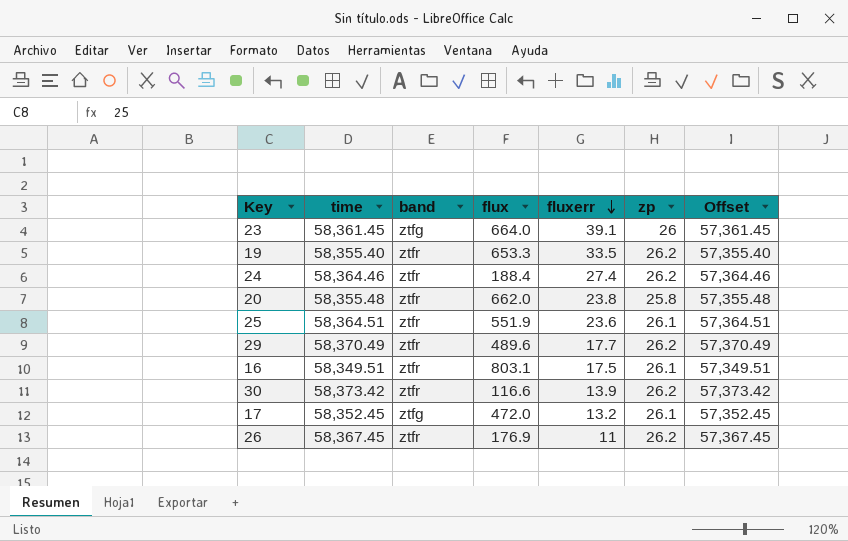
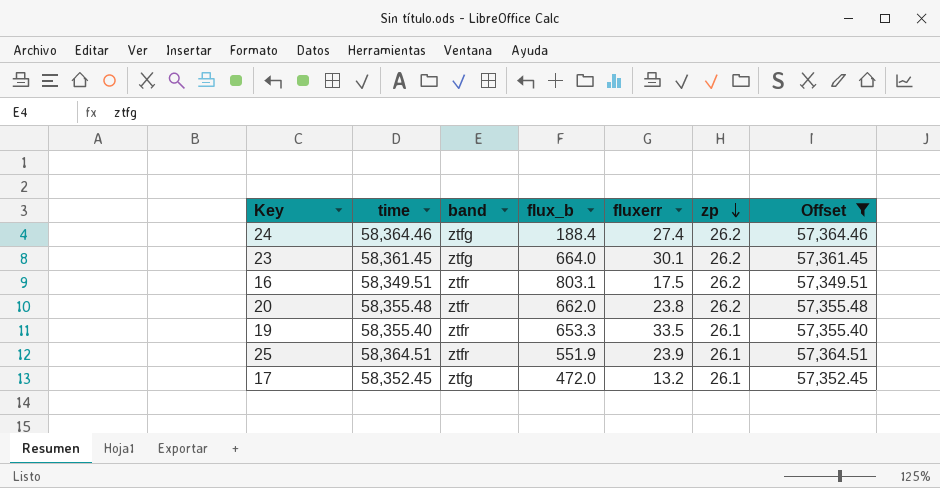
filter: none -> Offset <= 57,364.51
row order: fluxerr descending -> zp descending
column name: flux -> flux_b
24 | band: ztfr -> ztfg
23 | fluxerr: 39.1 -> 30.1
23 | zp: 26 -> 26.2
16 | zp: 26.1 -> 26.2
20 | zp: 25.8 -> 26.2
19 | zp: 26.2 -> 26.1
25 | fluxerr: 23.6 -> 23.9

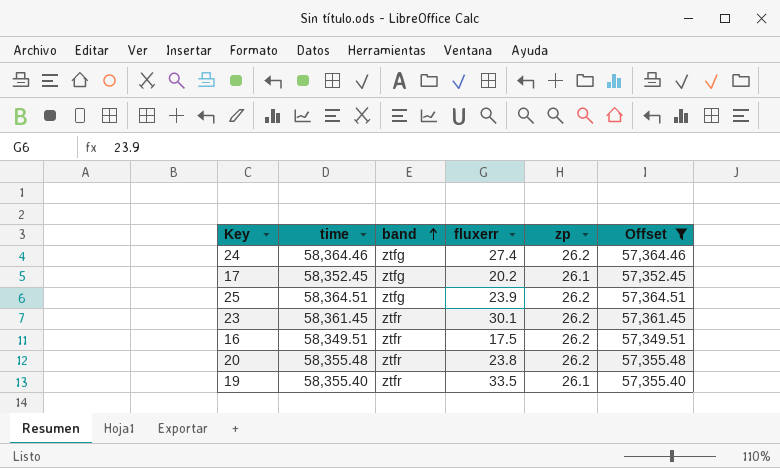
row order: zp descending -> band ascending
column flux_b | position: 4 -> none
17 | fluxerr: 13.2 -> 20.2
25 | band: ztfr -> ztfg
25 | zp: 26.1 -> 26.2
23 | band: ztfg -> ztfr

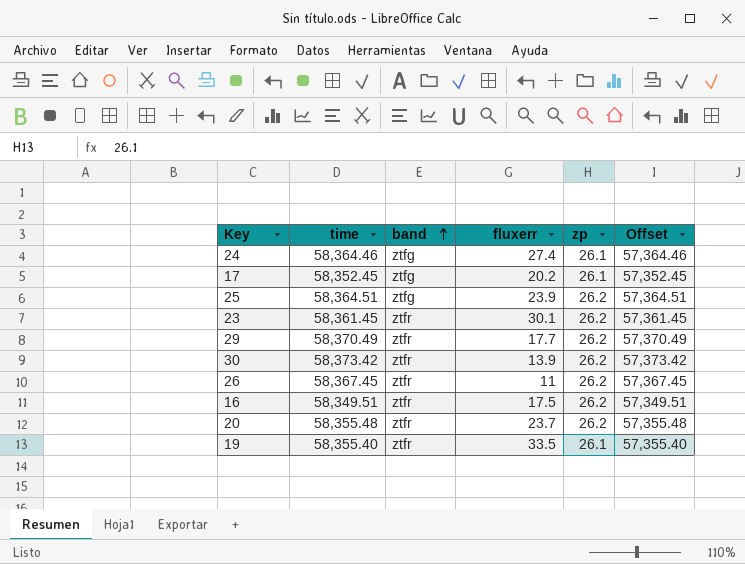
filter: Offset <= 57,364.51 -> none
24 | zp: 26.2 -> 26.1
20 | fluxerr: 23.8 -> 23.7

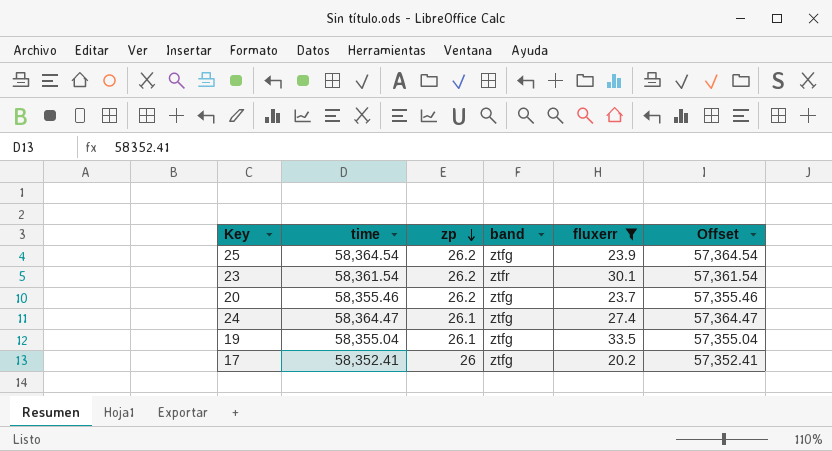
filter: none -> fluxerr >= 20.2
row order: band ascending -> zp descending
column zp | position: 5 -> 3
25 | time: 58,364.51 -> 58,364.54
25 | Offset: 57,364.51 -> 57,364.54
23 | time: 58,361.45 -> 58,361.54
23 | Offset: 57,361.45 -> 57,361.54
20 | time: 58,355.48 -> 58,355.46
20 | band: ztfr -> ztfg
20 | Offset: 57,355.48 -> 57,355.46
24 | time: 58,364.46 -> 58,364.47
24 | Offset: 57,364.46 -> 57,364.47
19 | time: 58,355.40 -> 58,355.04
19 | band: ztfr -> ztfg
19 | Offset: 57,355.40 -> 57,355.04
17 | time: 58,352.45 -> 58,352.41
17 | zp: 26.1 -> 26
17 | Offset: 57,352.45 -> 57,352.41

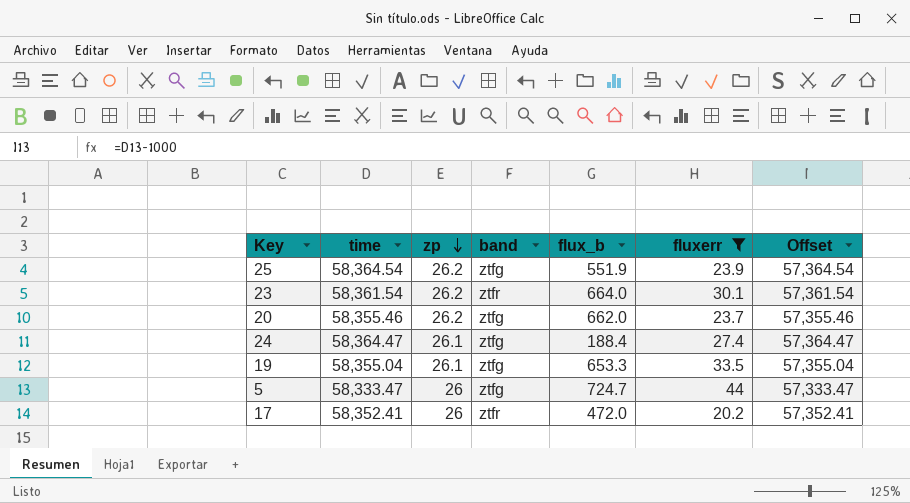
column flux_b | position: none -> 5
row 5: none -> 58,333.47 | 26 | ztfg | 724.7 | 44 | 57,333.47
17 | band: ztfg -> ztfr

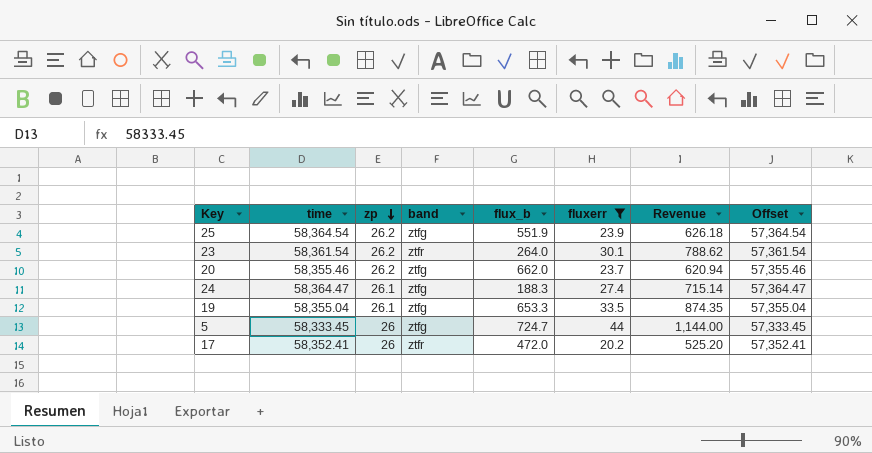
column Revenue | formula: none -> [zp] * [fluxerr]
23 | flux_b: 664.0 -> 264.0
24 | flux_b: 188.4 -> 188.3
5 | time: 58,333.47 -> 58,333.45
5 | Offset: 57,333.47 -> 57,333.45

